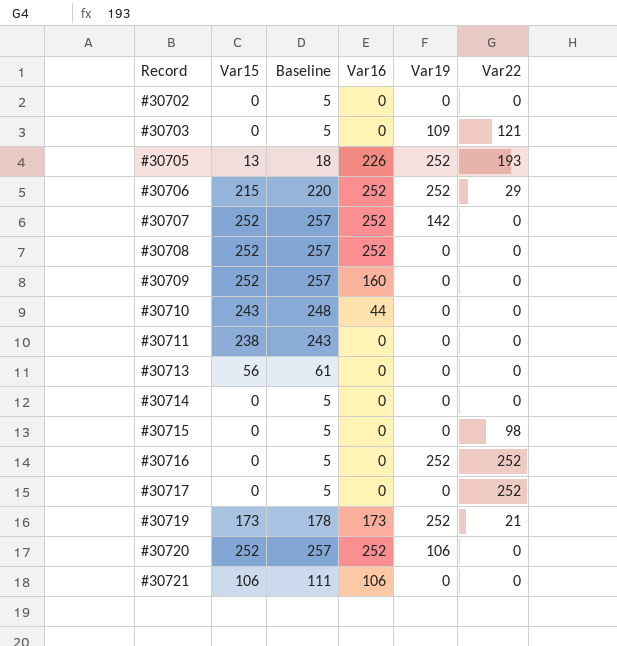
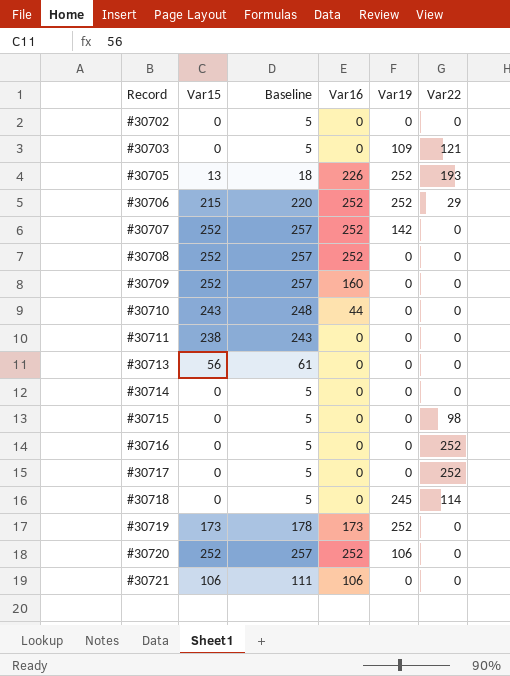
#30716 | Var19: 252 -> 0
row #30718: none -> 0 | 5 | 0 | 245 | 114
#30719 | Var22: 21 -> 0

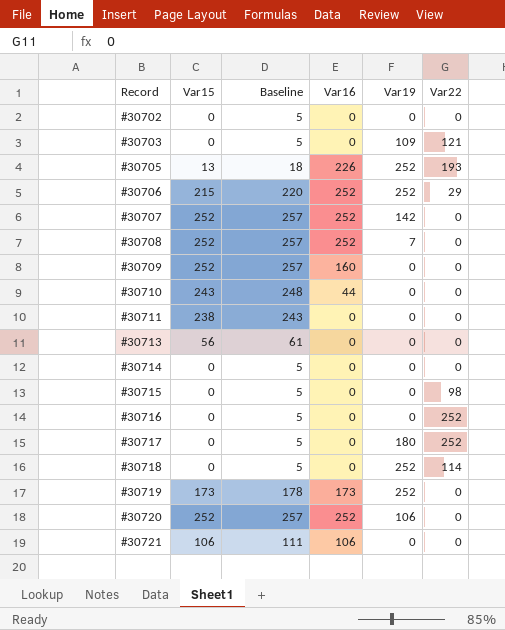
#30708 | Var19: 0 -> 7
#30717 | Var19: 0 -> 180
#30718 | Var19: 245 -> 252

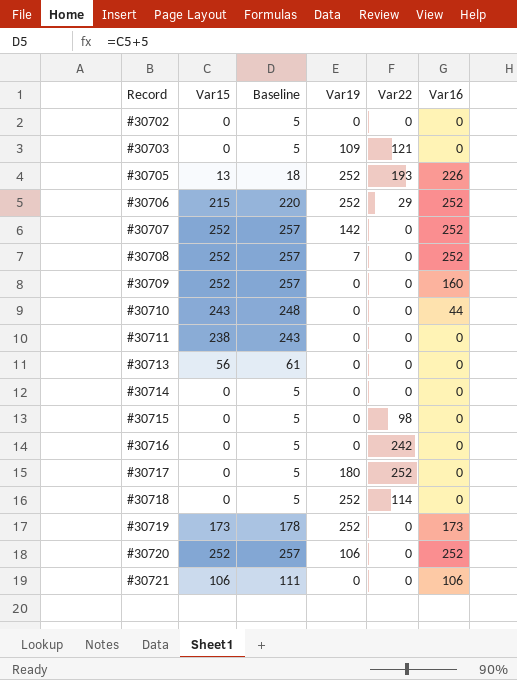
column Var16 | position: 4 -> 6
#30716 | Var22: 252 -> 242

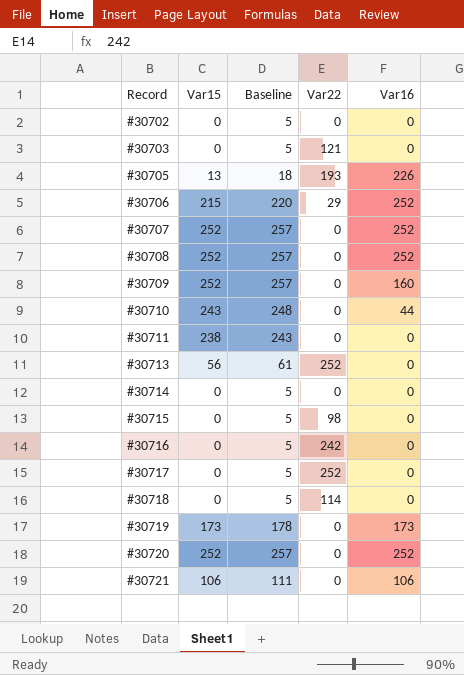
column Var19 | position: 4 -> none
#30713 | Var22: 0 -> 252

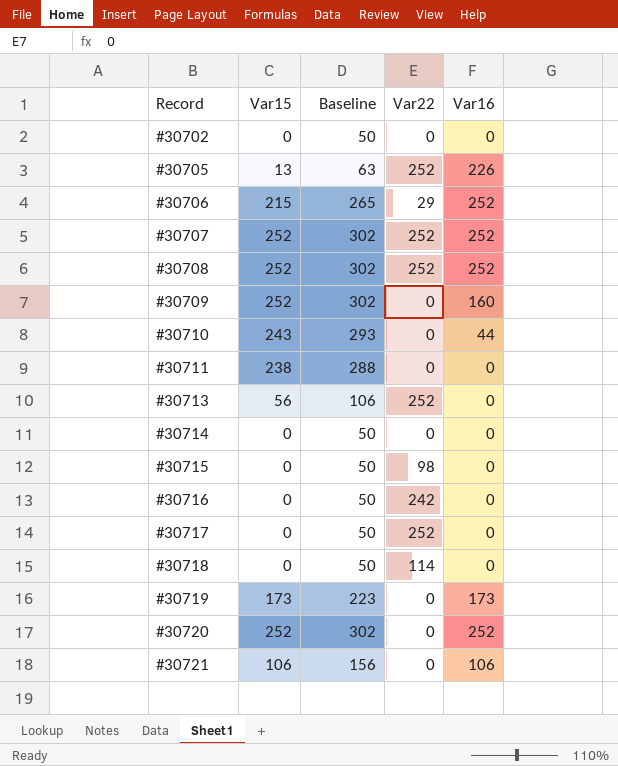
column Baseline | formula: [Var15] + 5 -> [Var15] + 50
row #30703: 0 | 5 | 121 | 0 -> none
#30705 | Var22: 193 -> 252
#30707 | Var22: 0 -> 252
#30708 | Var22: 0 -> 252

